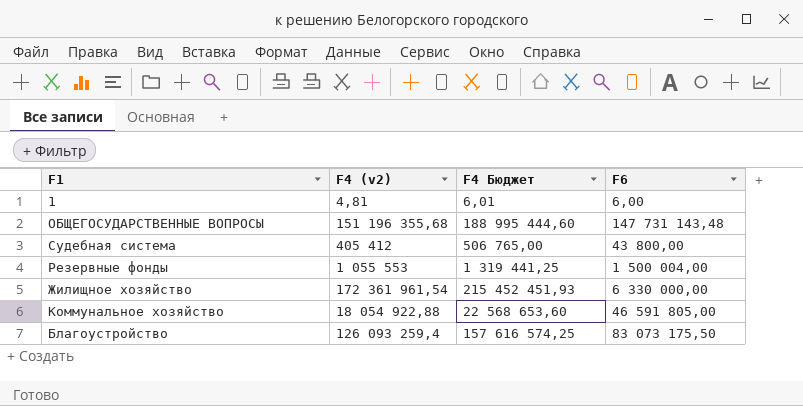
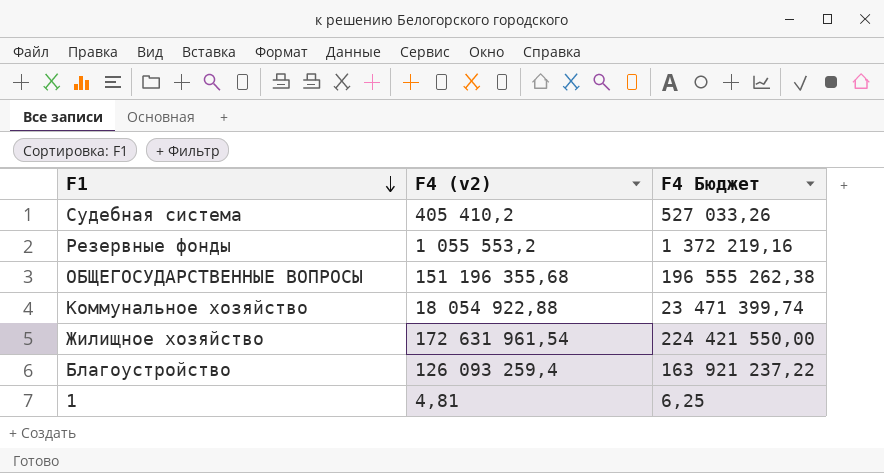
row order: none -> F1 descending
column F6 | position: 4 -> none
column F4 Бюджет | formula: [F4 (v2)] * 1,25 -> [F4 (v2)] * 1,3
Судебная система | F4 (v2): 405 412 -> 405 410,2
Резервные фонды | F4 (v2): 1 055 553 -> 1 055 553,2
Жилищное хозяйство | F4 (v2): 172 361 961,54 -> 172 631 961,54

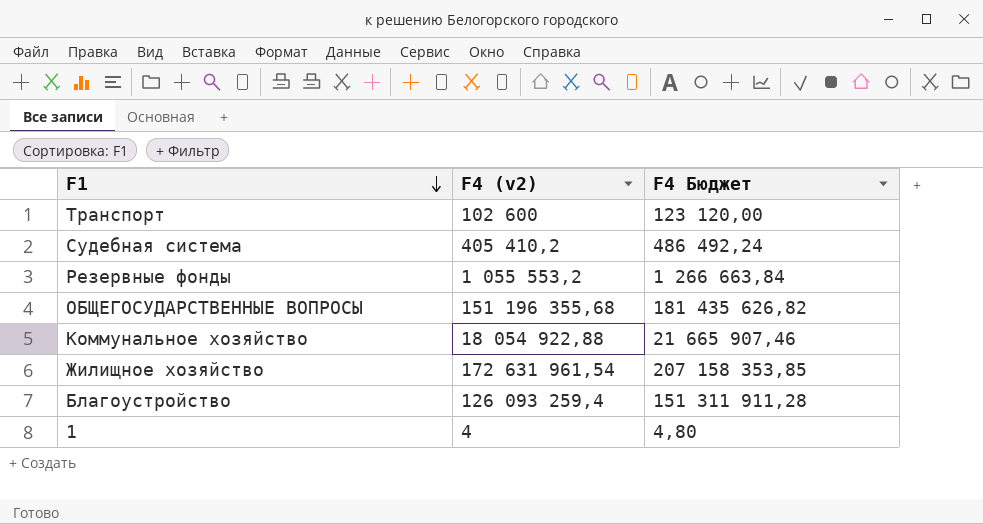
column F4 Бюджет | formula: [F4 (v2)] * 1,3 -> [F4 (v2)] * 1,2
row Транспорт: none -> 102 600 | 123 120,00
1 | F4 (v2): 4,81 -> 4

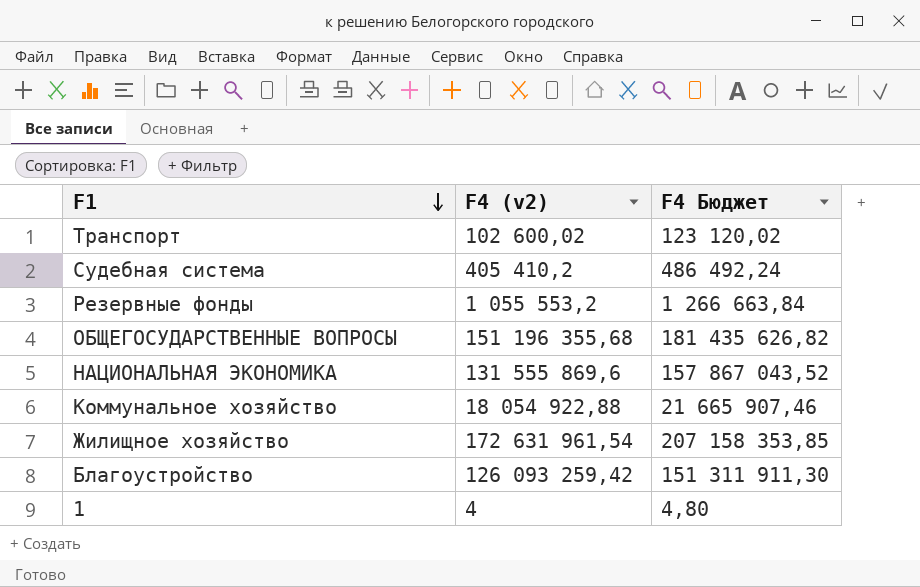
Транспорт | F4 (v2): 102 600 -> 102 600,02
Транспорт | F4 Бюджет: 123 120,00 -> 123 120,02
row НАЦИОНАЛЬНАЯ ЭКОНОМИКА: none -> 131 555 869,6 | 157 867 043,52
Благоустройство | F4 (v2): 126 093 259,4 -> 126 093 259,42
Благоустройство | F4 Бюджет: 151 311 911,28 -> 151 311 911,30

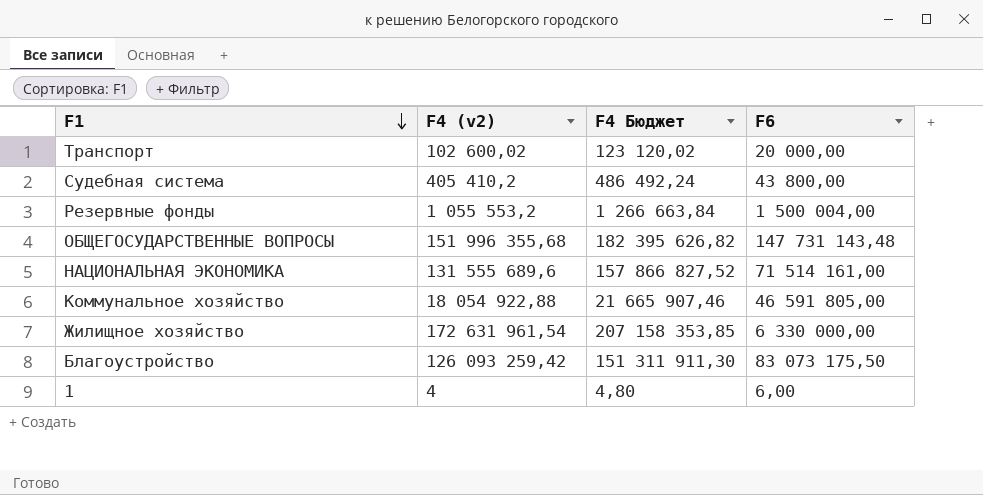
column F6 | position: none -> 4
ОБЩЕГОСУДАРСТВЕННЫЕ ВОПРОСЫ | F4 (v2): 151 196 355,68 -> 151 996 355,68
ОБЩЕГОСУДАРСТВЕННЫЕ ВОПРОСЫ | F4 Бюджет: 181 435 626,82 -> 182 395 626,82
НАЦИОНАЛЬНАЯ ЭКОНОМИКА | F4 (v2): 131 555 869,6 -> 131 555 689,6
НАЦИОНАЛЬНАЯ ЭКОНОМИКА | F4 Бюджет: 157 867 043,52 -> 157 866 827,52

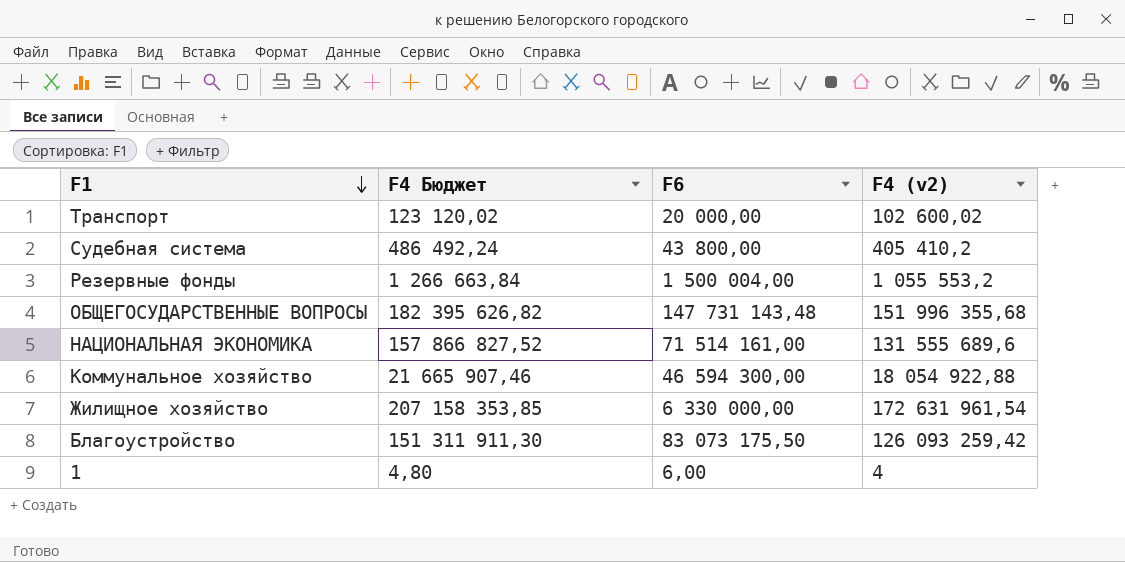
column F4 (v2) | position: 2 -> 4
Коммунальное хозяйство | F6: 46 591 805,00 -> 46 594 300,00

